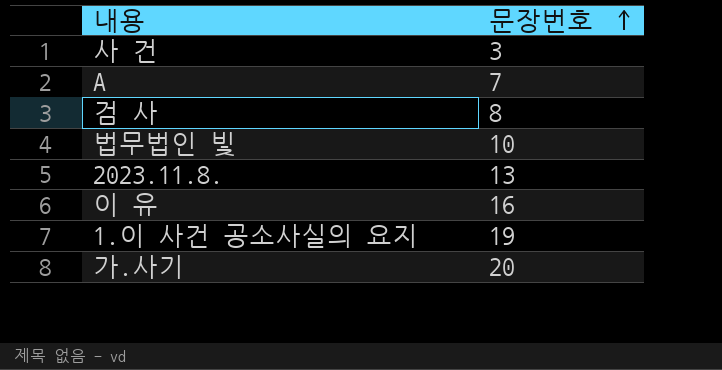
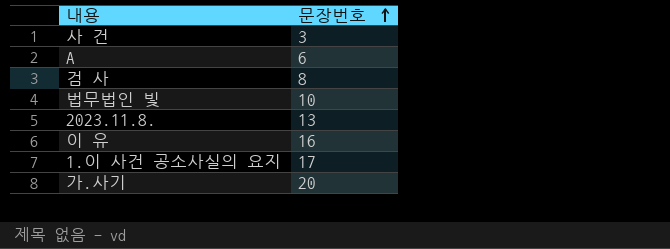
A | 문장번호: 7 -> 6
1.이 사건 공소사실의 요지 | 문장번호: 19 -> 17

